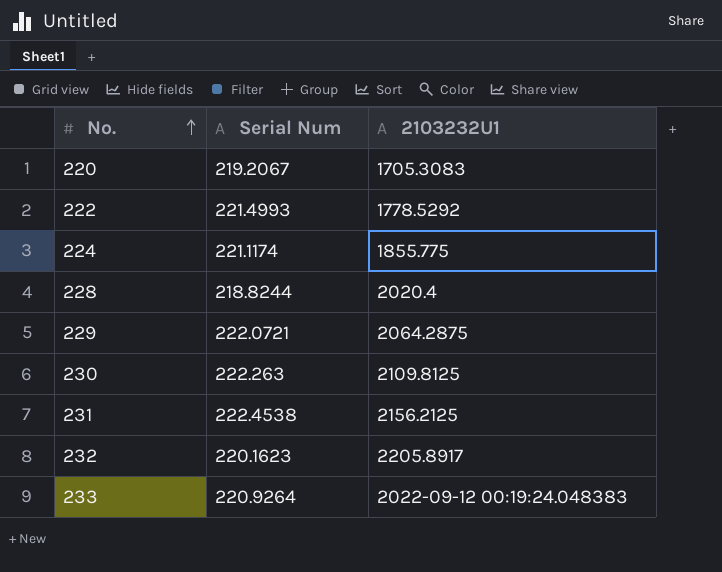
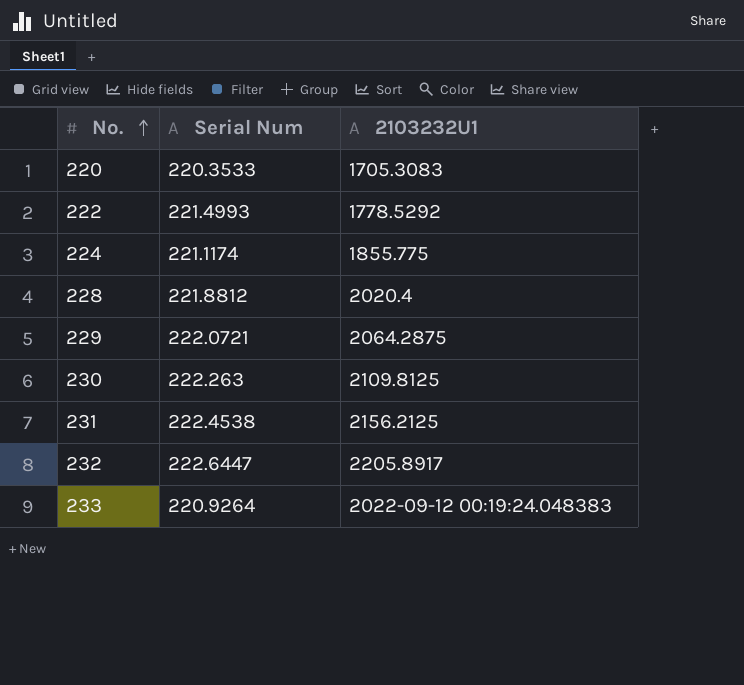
220 | Serial Num: 219.2067 -> 220.3533
228 | Serial Num: 218.8244 -> 221.8812
232 | Serial Num: 220.1623 -> 222.6447

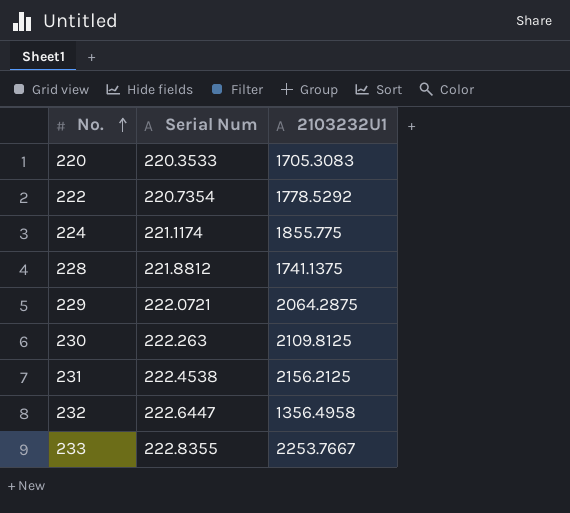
222 | Serial Num: 221.4993 -> 220.7354
228 | 2103232U1: 2020.4 -> 1741.1375
232 | 2103232U1: 2205.8917 -> 1356.4958
233 | Serial Num: 220.9264 -> 222.8355
233 | 2103232U1: 2022-09-12 00:19:24.048383 -> 2253.7667

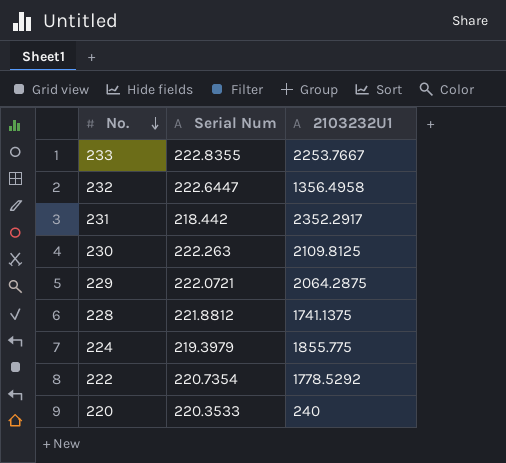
row order: No. ascending -> No. descending
231 | Serial Num: 222.4538 -> 218.442
231 | 2103232U1: 2156.2125 -> 2352.2917
224 | Serial Num: 221.1174 -> 219.3979
220 | 2103232U1: 1705.3083 -> 240

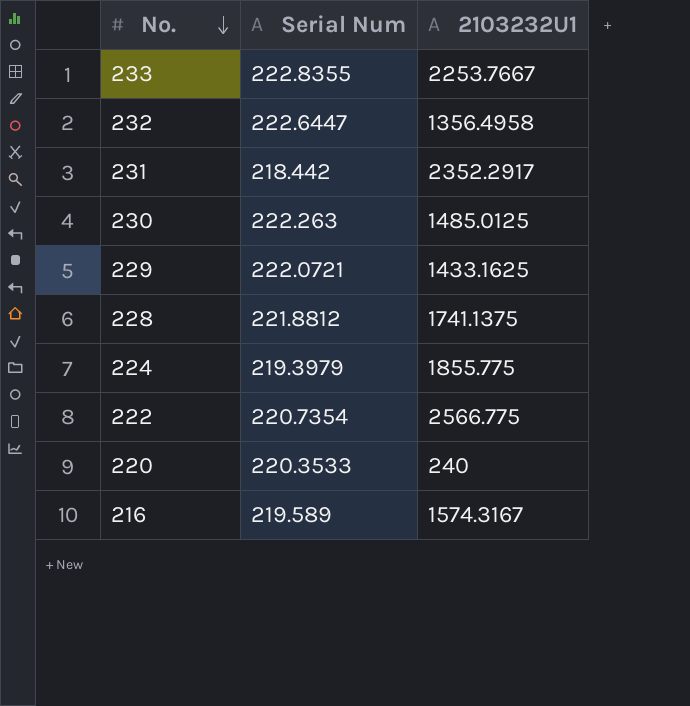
230 | 2103232U1: 2109.8125 -> 1485.0125
229 | 2103232U1: 2064.2875 -> 1433.1625
222 | 2103232U1: 1778.5292 -> 2566.775
row 216: none -> 219.589 | 1574.3167

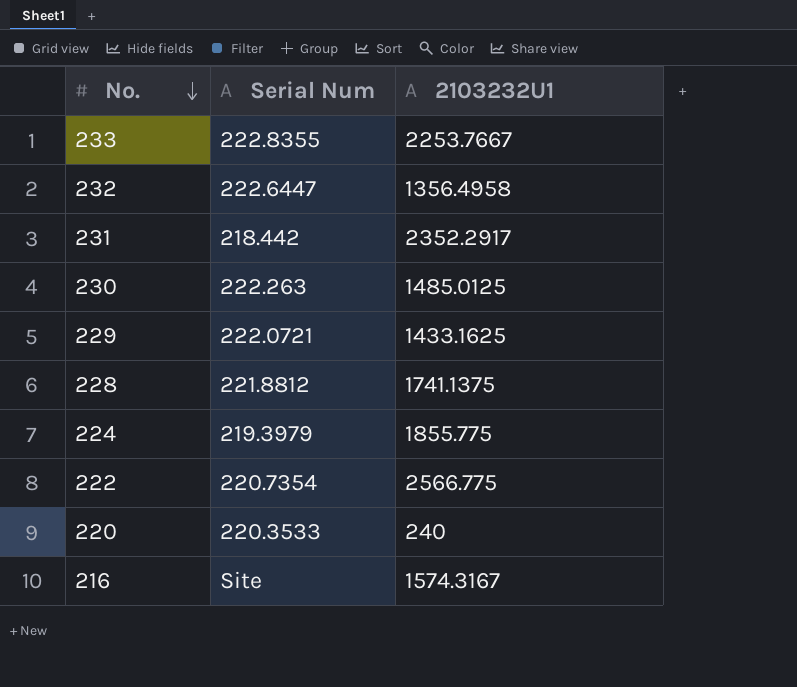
216 | Serial Num: 219.589 -> Site

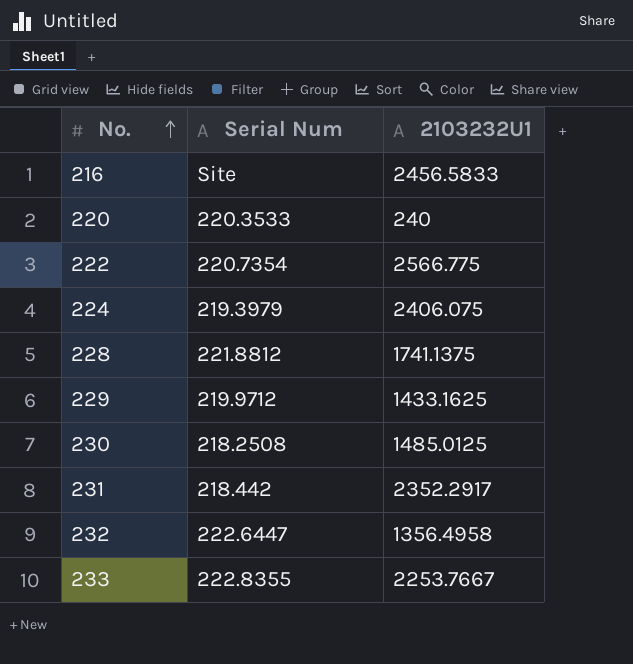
row order: No. descending -> No. ascending
216 | 2103232U1: 1574.3167 -> 2456.5833
224 | 2103232U1: 1855.775 -> 2406.075
229 | Serial Num: 222.0721 -> 219.9712
230 | Serial Num: 222.263 -> 218.2508

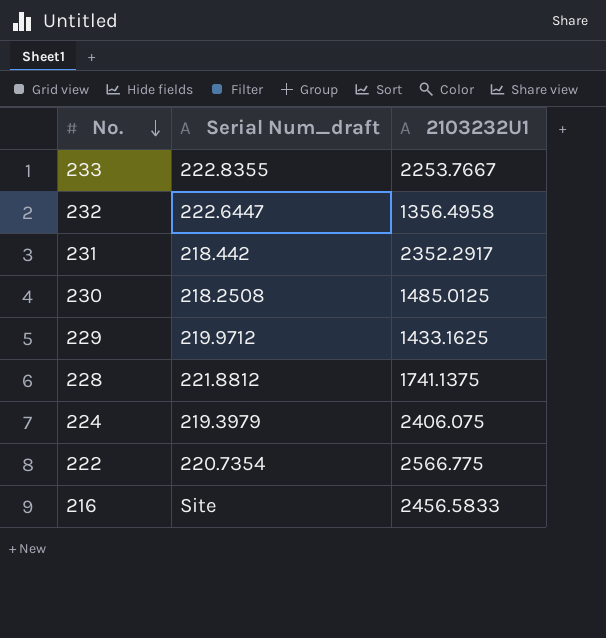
row order: No. ascending -> No. descending
column name: Serial Num -> Serial Num_draft
row 220: 220.3533 | 240 -> none

